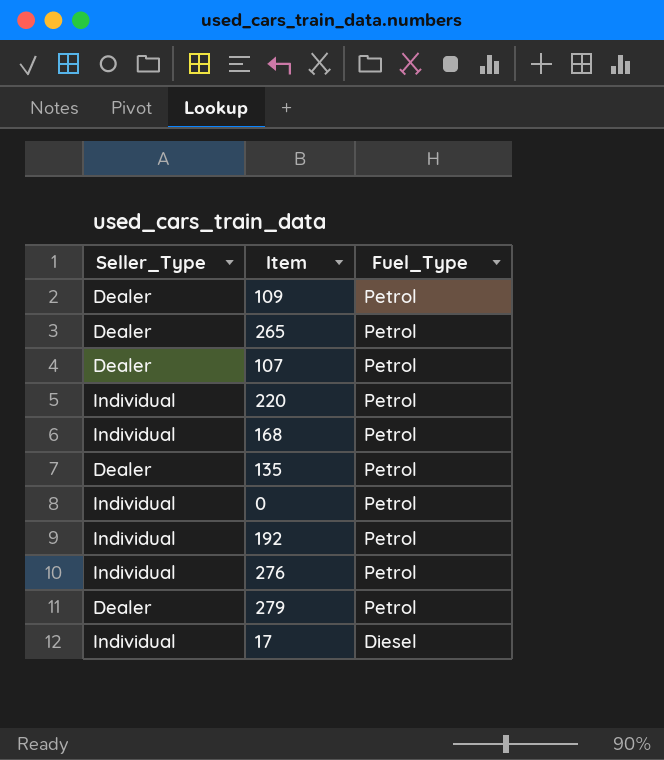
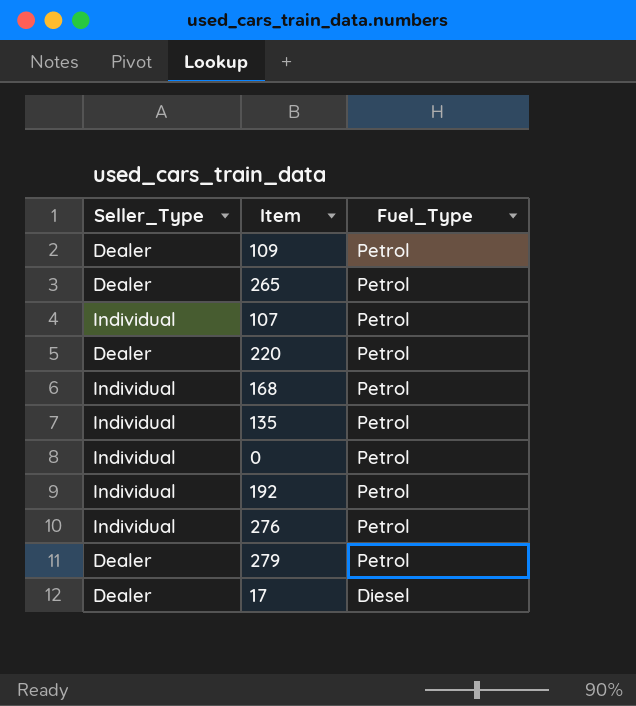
107 | Seller_Type: Dealer -> Individual
220 | Seller_Type: Individual -> Dealer
135 | Seller_Type: Dealer -> Individual
17 | Seller_Type: Individual -> Dealer

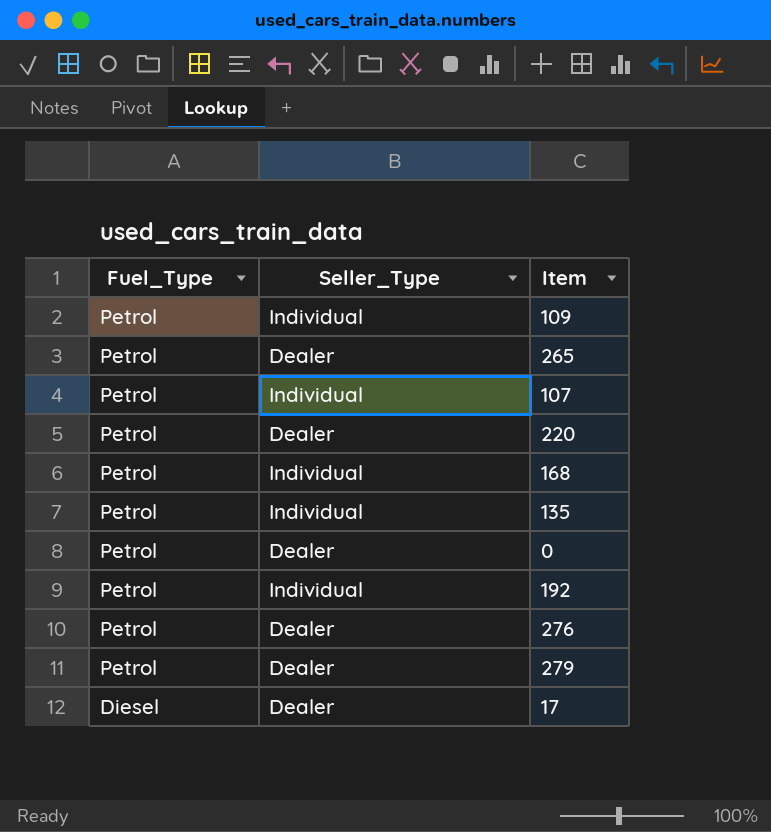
column Fuel_Type | position: 3 -> 1
109 | Seller_Type: Dealer -> Individual
0 | Seller_Type: Individual -> Dealer
276 | Seller_Type: Individual -> Dealer

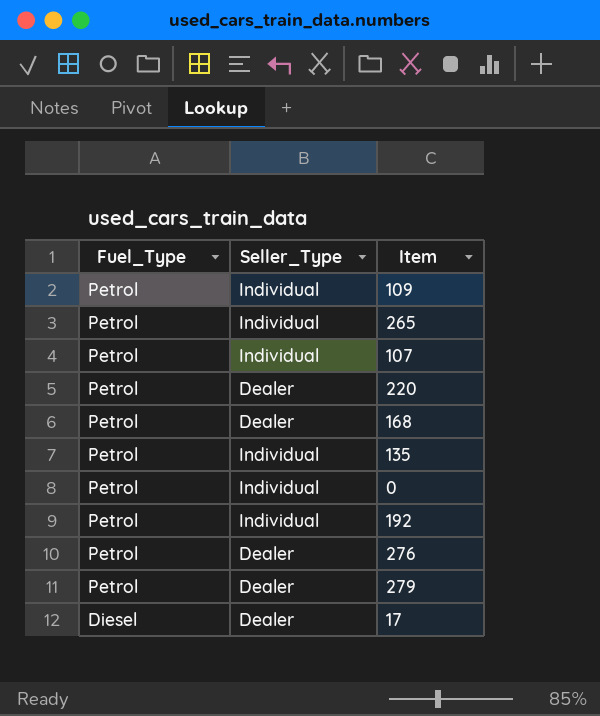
265 | Seller_Type: Dealer -> Individual
168 | Seller_Type: Individual -> Dealer
0 | Seller_Type: Dealer -> Individual

